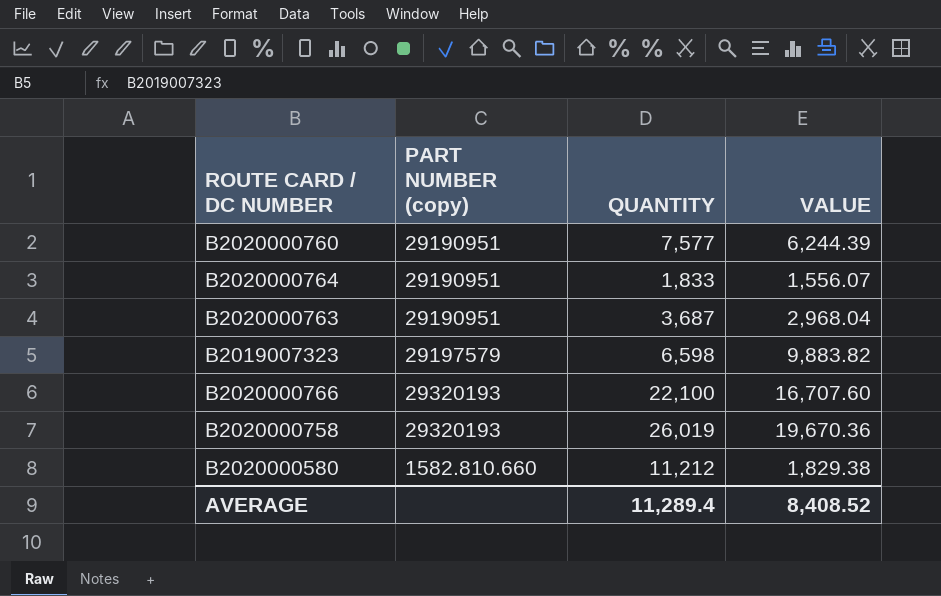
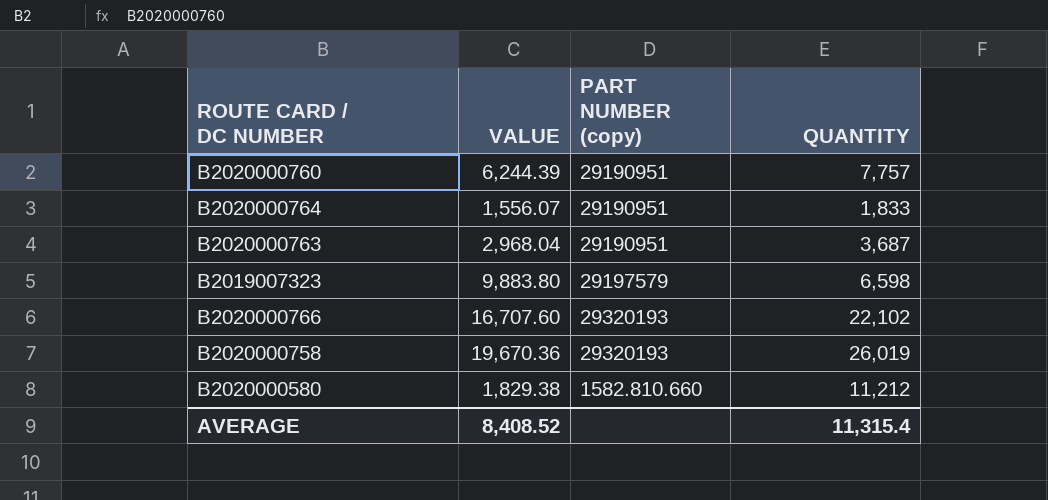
column VALUE | position: 4 -> 2
B2020000760 | QUANTITY: 7,577 -> 7,757
B2019007323 | VALUE: 9,883.82 -> 9,883.80
B2020000766 | QUANTITY: 22,100 -> 22,102
AVERAGE | QUANTITY: 11,289.4 -> 11,315.4

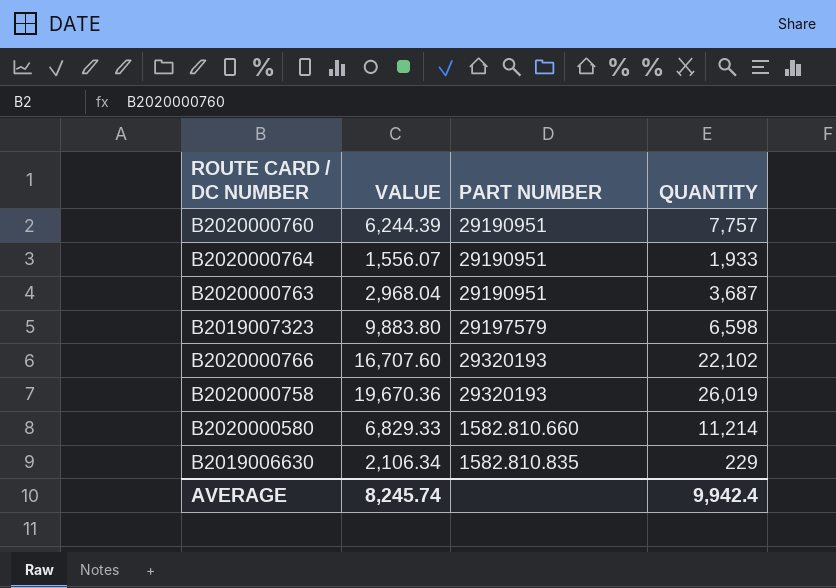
column name: PART NUMBER (copy) -> PART NUMBER
B2020000764 | QUANTITY: 1,833 -> 1,933
B2020000580 | VALUE: 1,829.38 -> 6,829.33
B2020000580 | QUANTITY: 11,212 -> 11,214
row B2019006630: none -> 2,106.34 | 1582.810.835 | 229
AVERAGE | VALUE: 8,408.52 -> 8,245.74
AVERAGE | QUANTITY: 11,315.4 -> 9,942.4

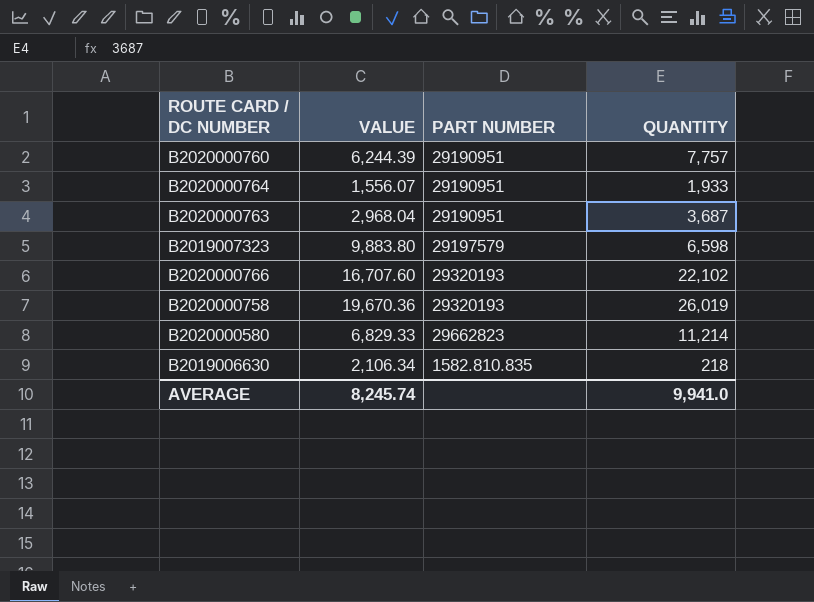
B2020000580 | PART NUMBER: 1582.810.660 -> 29662823
B2019006630 | QUANTITY: 229 -> 218
AVERAGE | QUANTITY: 9,942.4 -> 9,941.0

